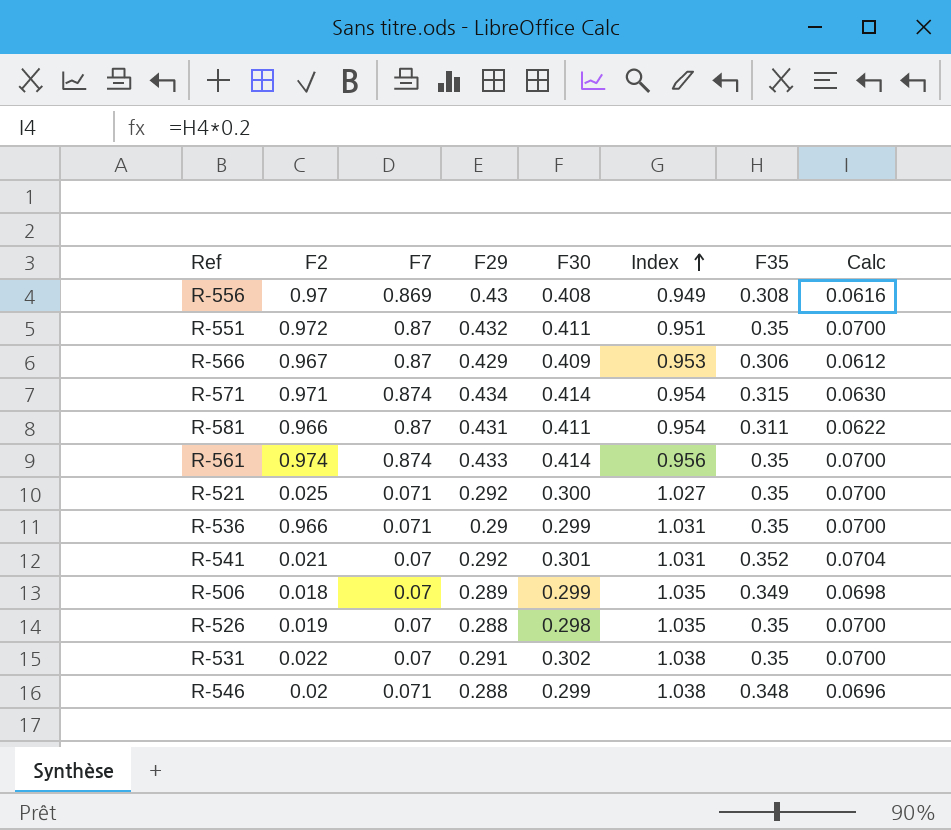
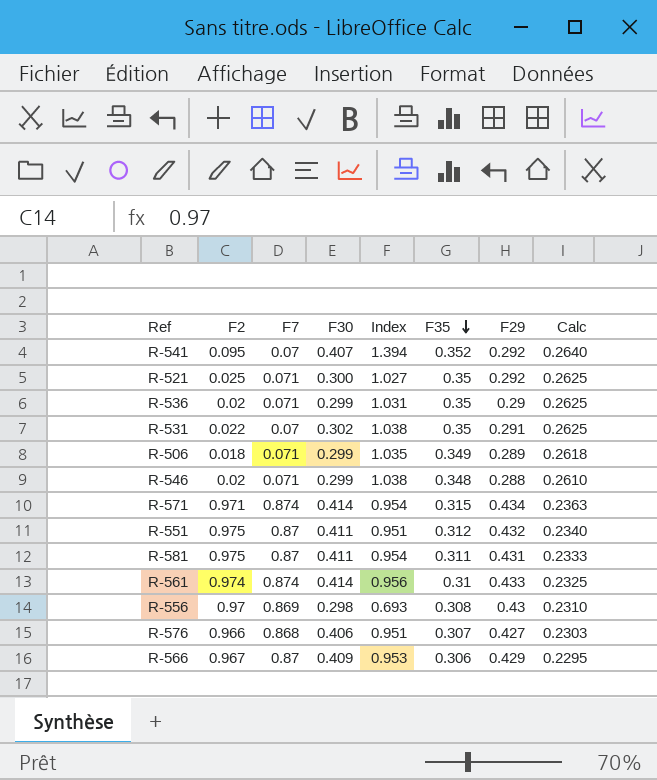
row order: Index ascending -> F35 descending
column F29 | position: 4 -> 7
column Calc | formula: [F35] * 0.2 -> [F35] * 0.75
row R-526: 0.019 | 0.07 | 0.288 | 0.298 | 1.035 | 0.35 | 0.0700 -> none
R-541 | F2: 0.021 -> 0.095
R-541 | F30: 0.301 -> 0.407
R-541 | Index: 1.031 -> 1.394
R-536 | F2: 0.966 -> 0.02
R-506 | F7: 0.07 -> 0.071
R-551 | F2: 0.972 -> 0.975
R-551 | F35: 0.35 -> 0.312
R-581 | F2: 0.966 -> 0.975
R-561 | F35: 0.35 -> 0.31
R-556 | F30: 0.408 -> 0.298
R-556 | Index: 0.949 -> 0.693
row R-576: none -> 0.966 | 0.868 | 0.406 | 0.951 | 0.307 | 0.427 | 0.2303

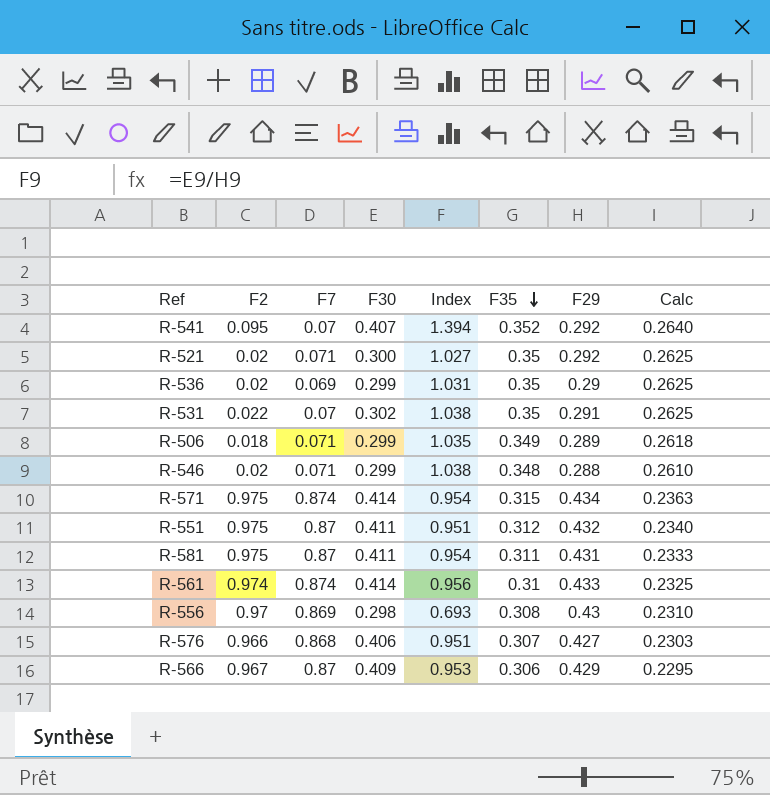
R-521 | F2: 0.025 -> 0.02
R-536 | F7: 0.071 -> 0.069
R-571 | F2: 0.971 -> 0.975

